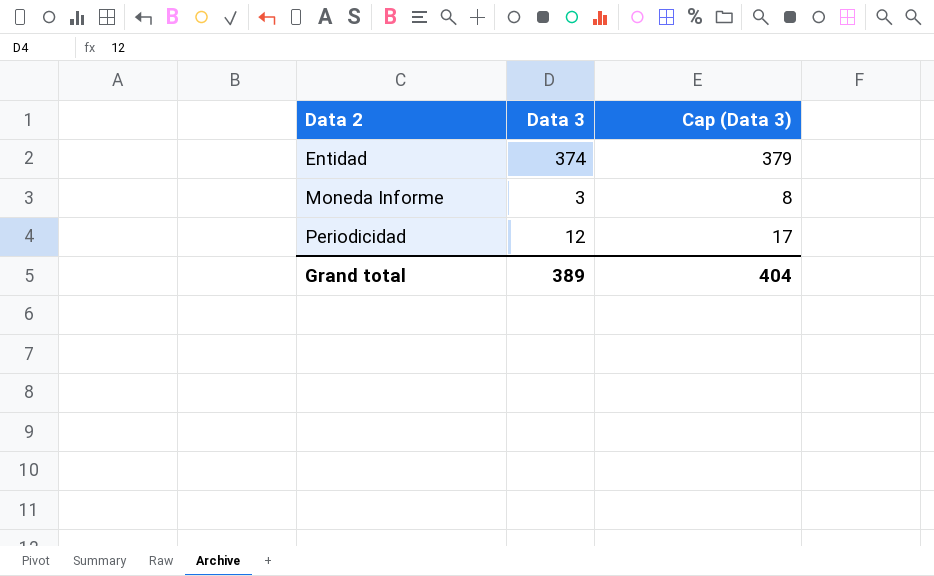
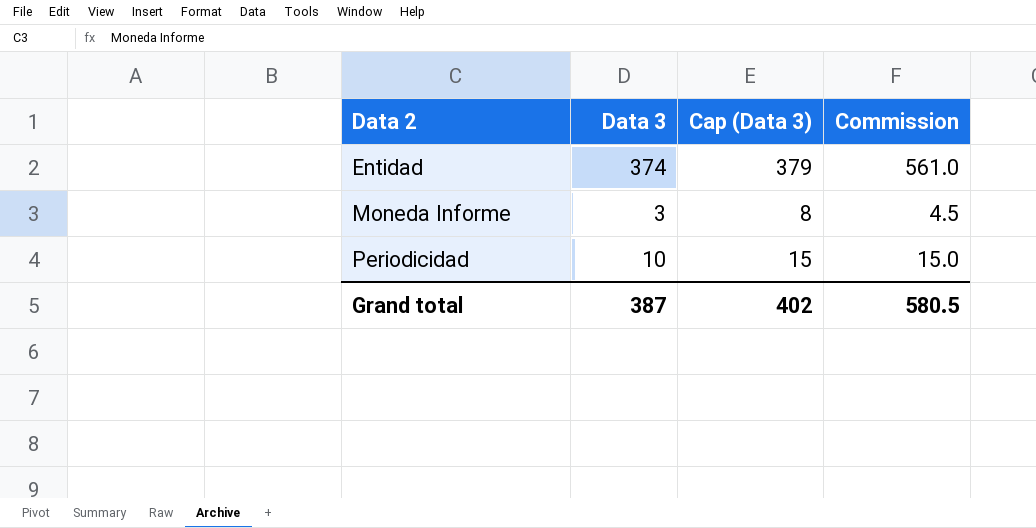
column Commission | formula: none -> [Data 3] * 1.5
Periodicidad | Data 3: 12 -> 10
Periodicidad | Cap (Data 3): 17 -> 15
Grand total | Data 3: 389 -> 387
Grand total | Cap (Data 3): 404 -> 402

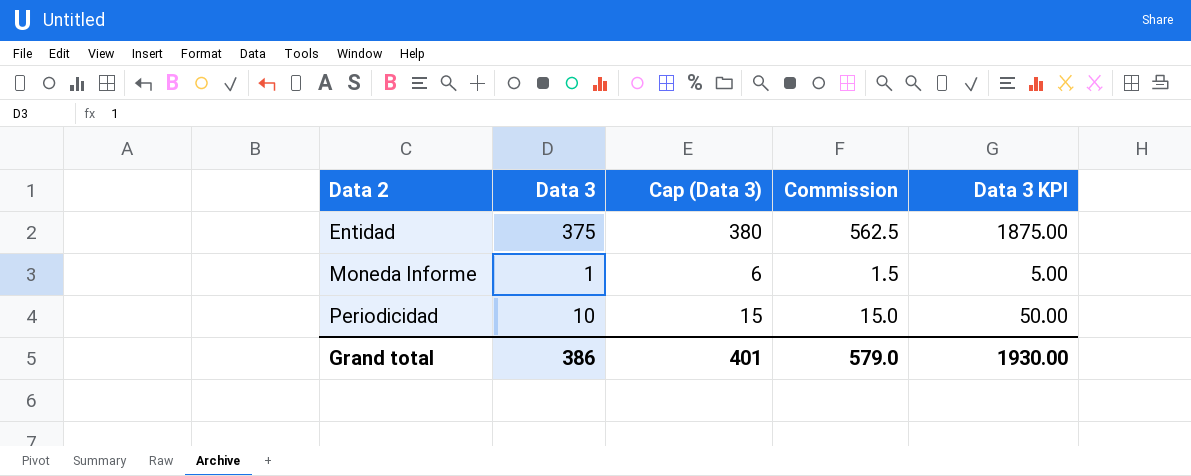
column Data 3 KPI | formula: none -> [Data 3] * 5
Entidad | Data 3: 374 -> 375
Entidad | Cap (Data 3): 379 -> 380
Entidad | Commission: 561.0 -> 562.5
Moneda Informe | Data 3: 3 -> 1
Moneda Informe | Cap (Data 3): 8 -> 6
Moneda Informe | Commission: 4.5 -> 1.5
Grand total | Data 3: 387 -> 386
Grand total | Cap (Data 3): 402 -> 401
Grand total | Commission: 580.5 -> 579.0

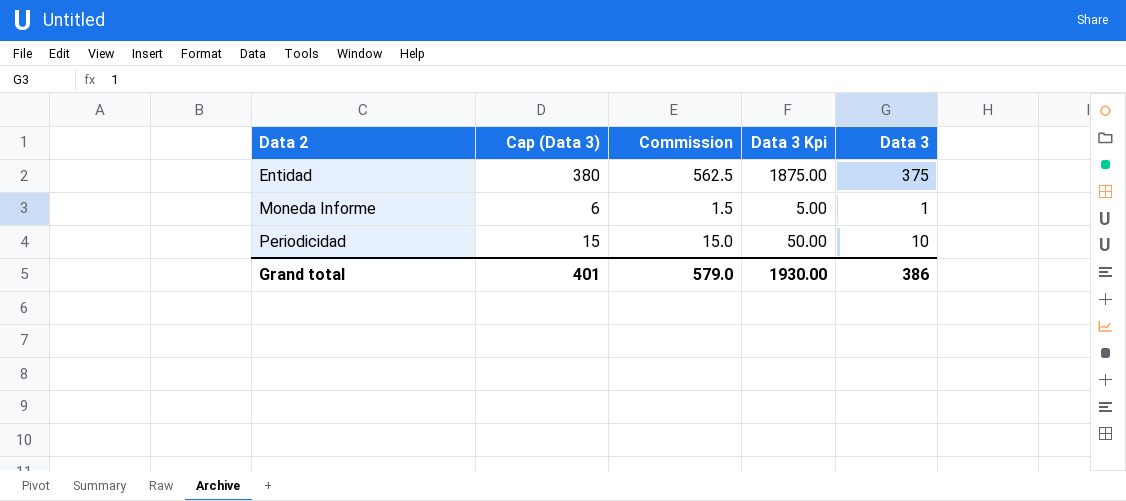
column name: Data 3 KPI -> Data 3 Kpi
column Data 3 | position: 2 -> 5

